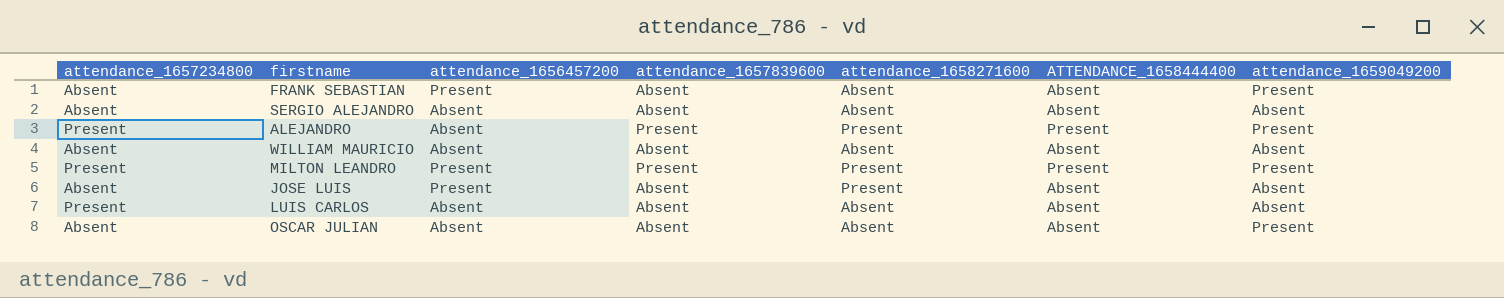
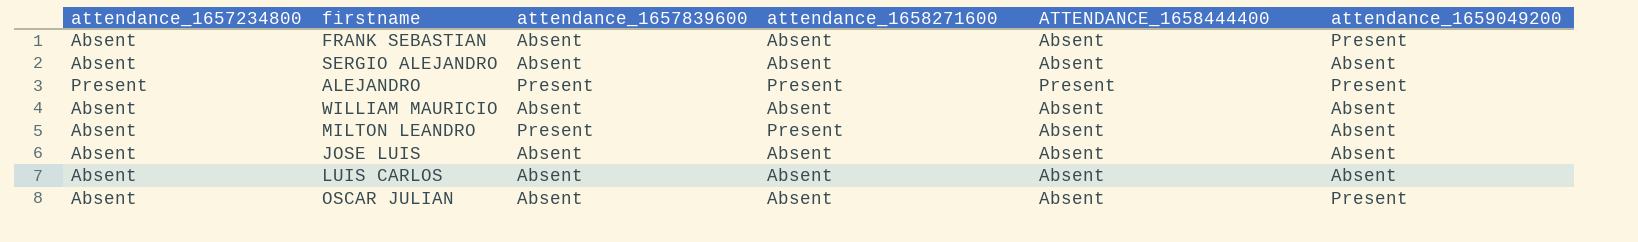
column attendance_1656457200 | position: 3 -> none
MILTON LEANDRO | attendance_1657234800: Present -> Absent
MILTON LEANDRO | ATTENDANCE_1658444400: Present -> Absent
MILTON LEANDRO | attendance_1659049200: Present -> Absent
JOSE LUIS | attendance_1658271600: Present -> Absent
LUIS CARLOS | attendance_1657234800: Present -> Absent

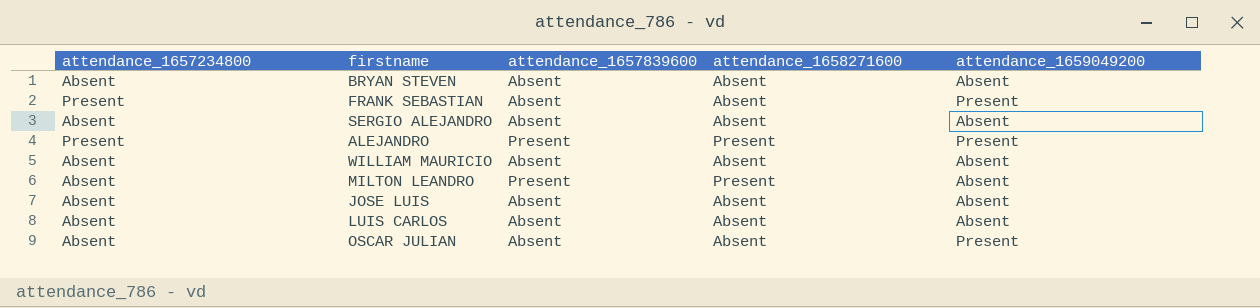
column ATTENDANCE_1658444400 | position: 5 -> none
row BRYAN STEVEN: none -> Absent | Absent | Absent | Absent
FRANK SEBASTIAN | attendance_1657234800: Absent -> Present

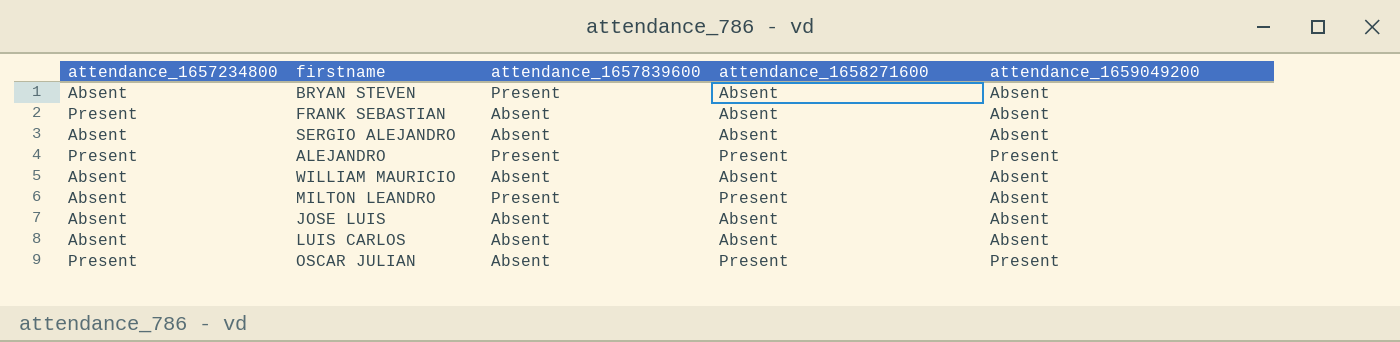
BRYAN STEVEN | attendance_1657839600: Absent -> Present
FRANK SEBASTIAN | attendance_1659049200: Present -> Absent
OSCAR JULIAN | attendance_1657234800: Absent -> Present
OSCAR JULIAN | attendance_1658271600: Absent -> Present

